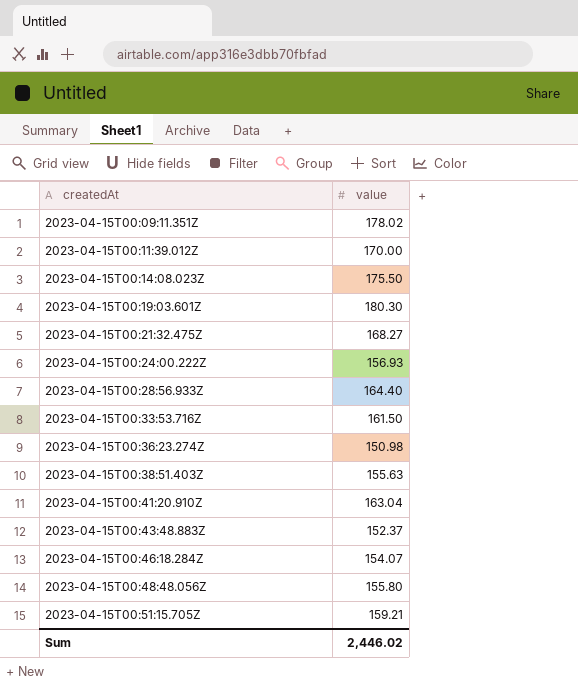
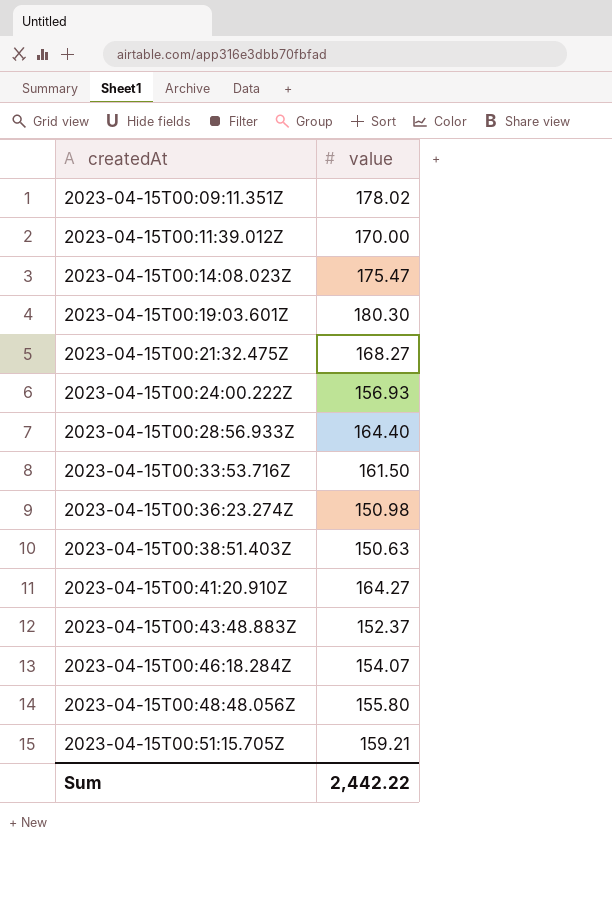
2023-04-15T00:14:08.023Z | value: 175.50 -> 175.47
2023-04-15T00:38:51.403Z | value: 155.63 -> 150.63
2023-04-15T00:41:20.910Z | value: 163.04 -> 164.27
Sum | value: 2,446.02 -> 2,442.22

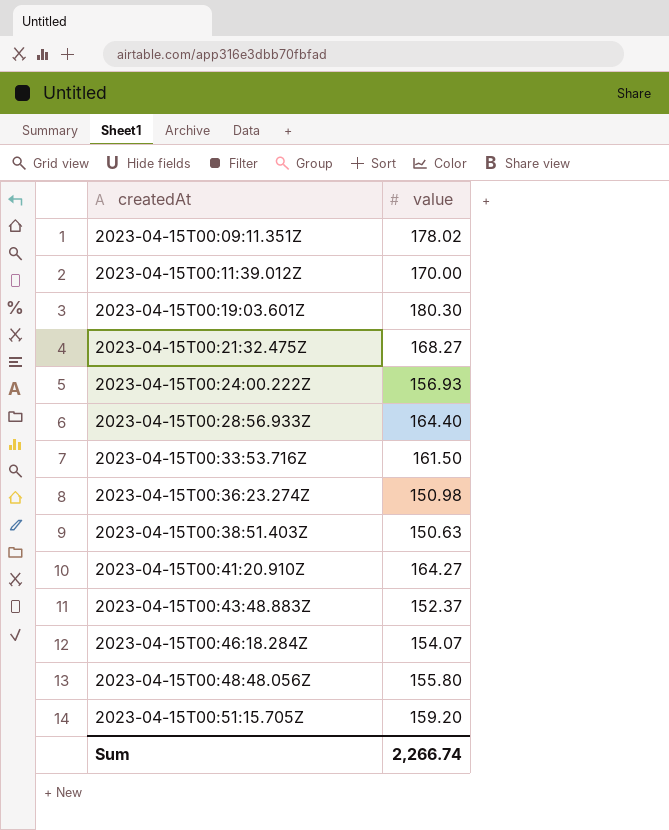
row 2023-04-15T00:14:08.023Z: 175.47 -> none
2023-04-15T00:51:15.705Z | value: 159.21 -> 159.20
Sum | value: 2,442.22 -> 2,266.74

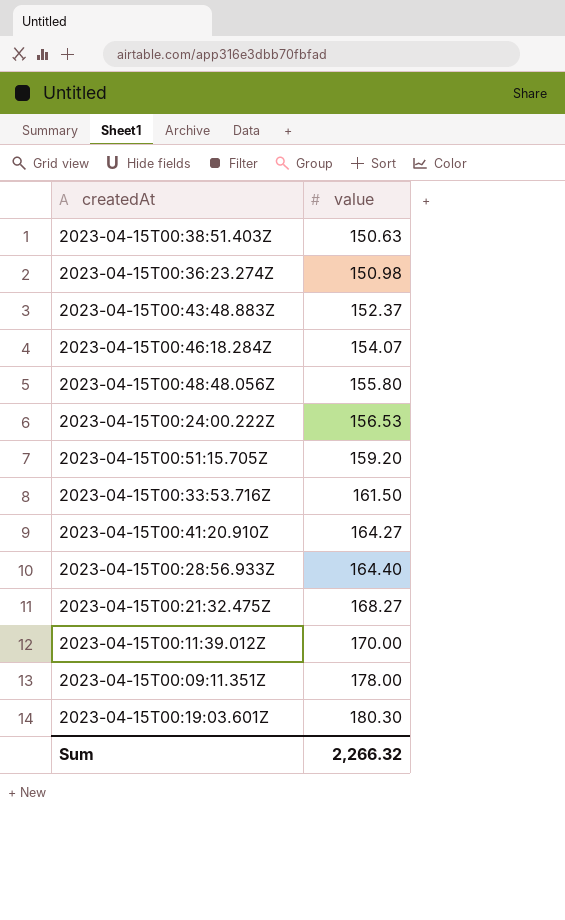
row order: createdAt ascending -> value ascending
2023-04-15T00:24:00.222Z | value: 156.93 -> 156.53
2023-04-15T00:09:11.351Z | value: 178.02 -> 178.00
Sum | value: 2,266.74 -> 2,266.32

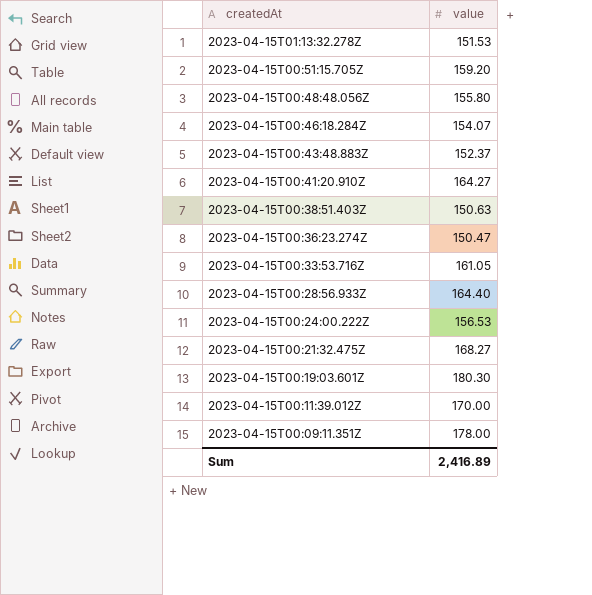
row order: value ascending -> createdAt descending
row 2023-04-15T01:13:32.278Z: none -> 151.53
2023-04-15T00:36:23.274Z | value: 150.98 -> 150.47
2023-04-15T00:33:53.716Z | value: 161.50 -> 161.05
Sum | value: 2,266.32 -> 2,416.89

